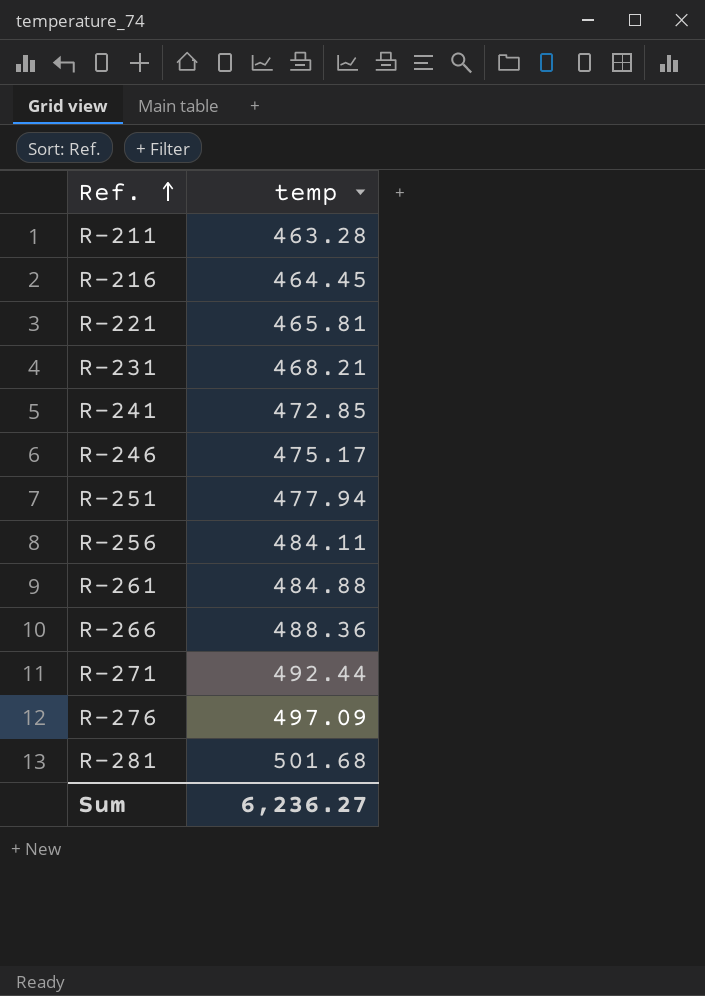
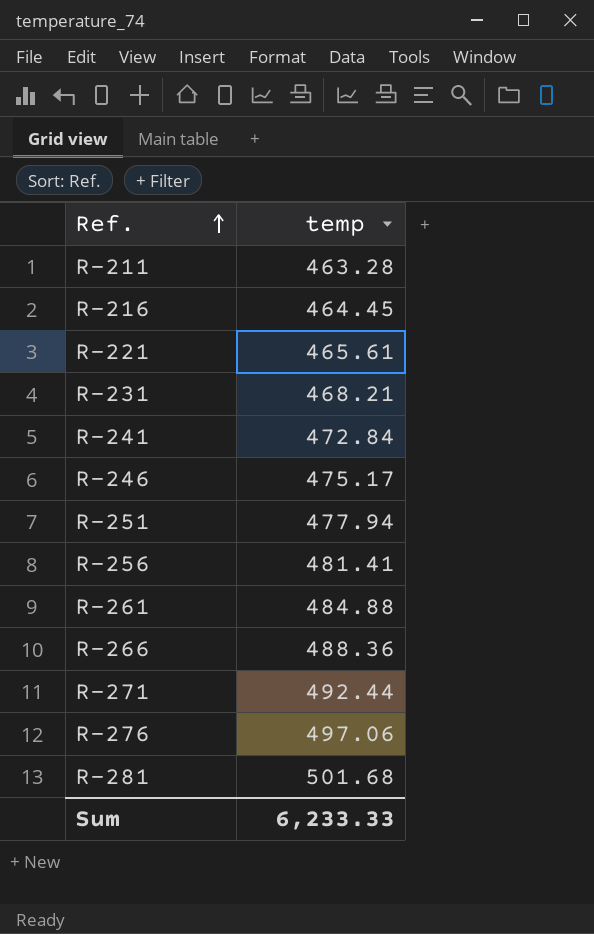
R-221 | temp: 465.81 -> 465.61
R-241 | temp: 472.85 -> 472.84
R-256 | temp: 484.11 -> 481.41
R-276 | temp: 497.09 -> 497.06
Sum | temp: 6,236.27 -> 6,233.33

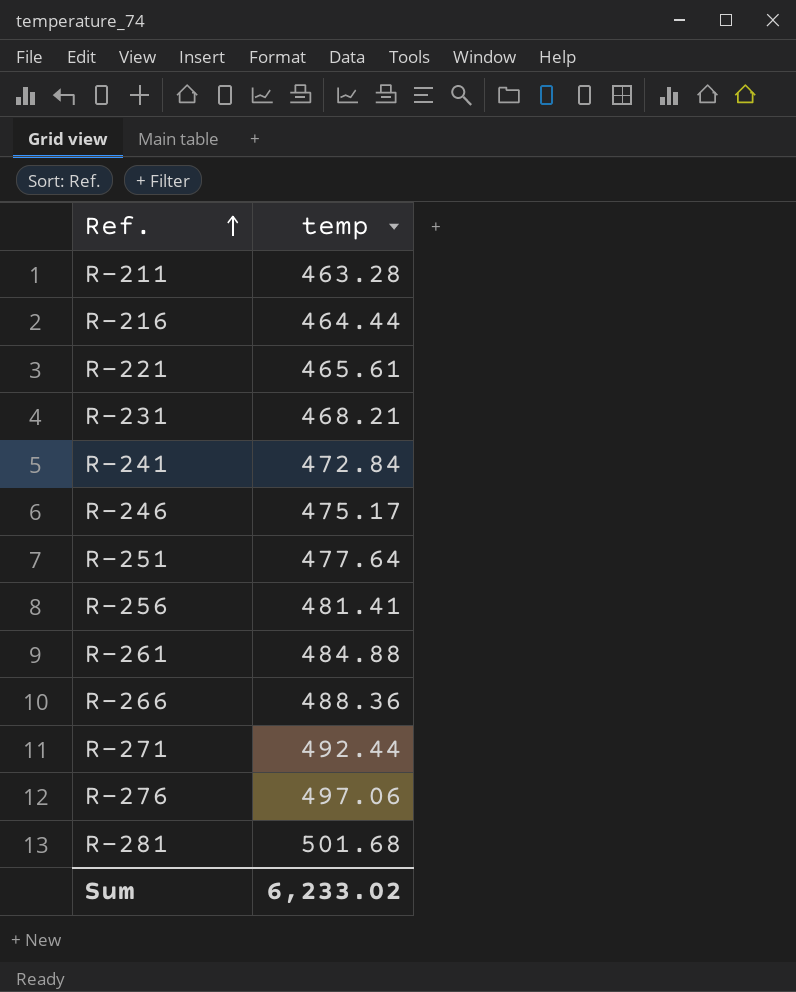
R-216 | temp: 464.45 -> 464.44
R-251 | temp: 477.94 -> 477.64
Sum | temp: 6,233.33 -> 6,233.02

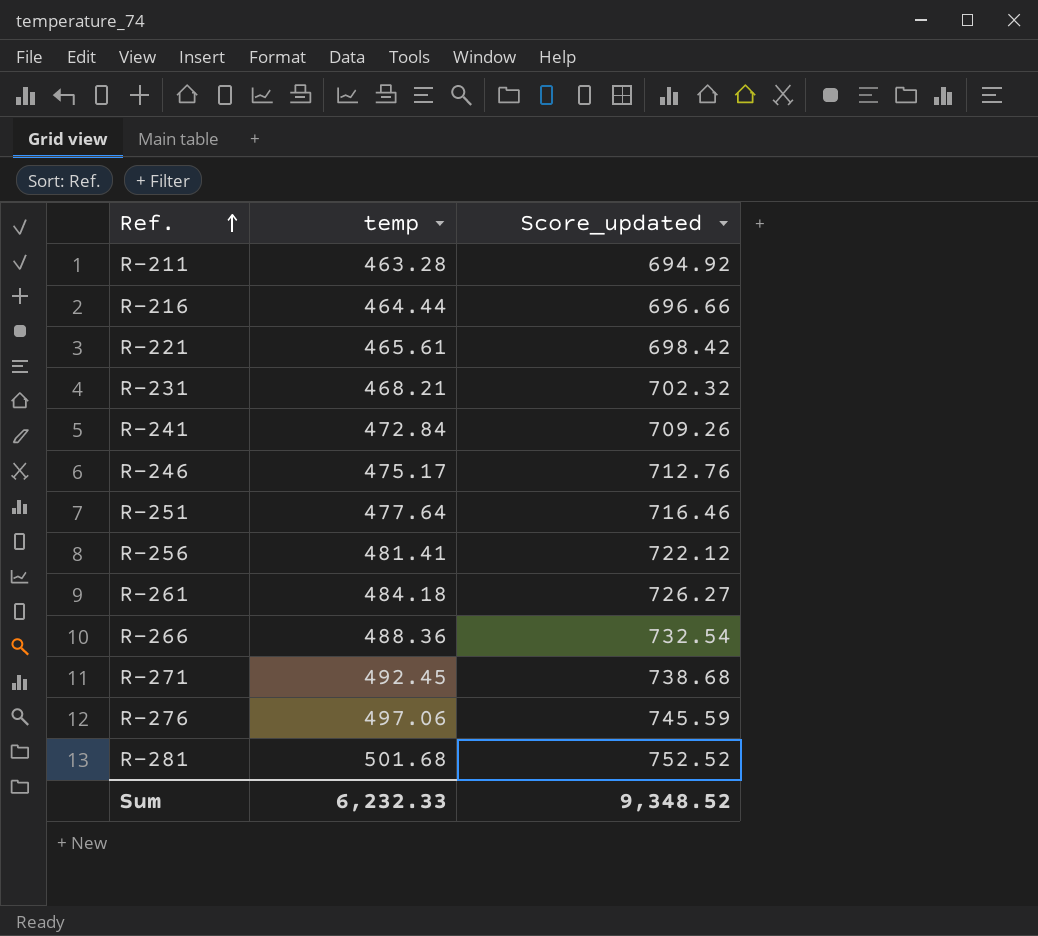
column Score_updated | formula: none -> [temp] * 1.5
R-261 | temp: 484.88 -> 484.18
R-271 | temp: 492.44 -> 492.45
Sum | temp: 6,233.02 -> 6,232.33

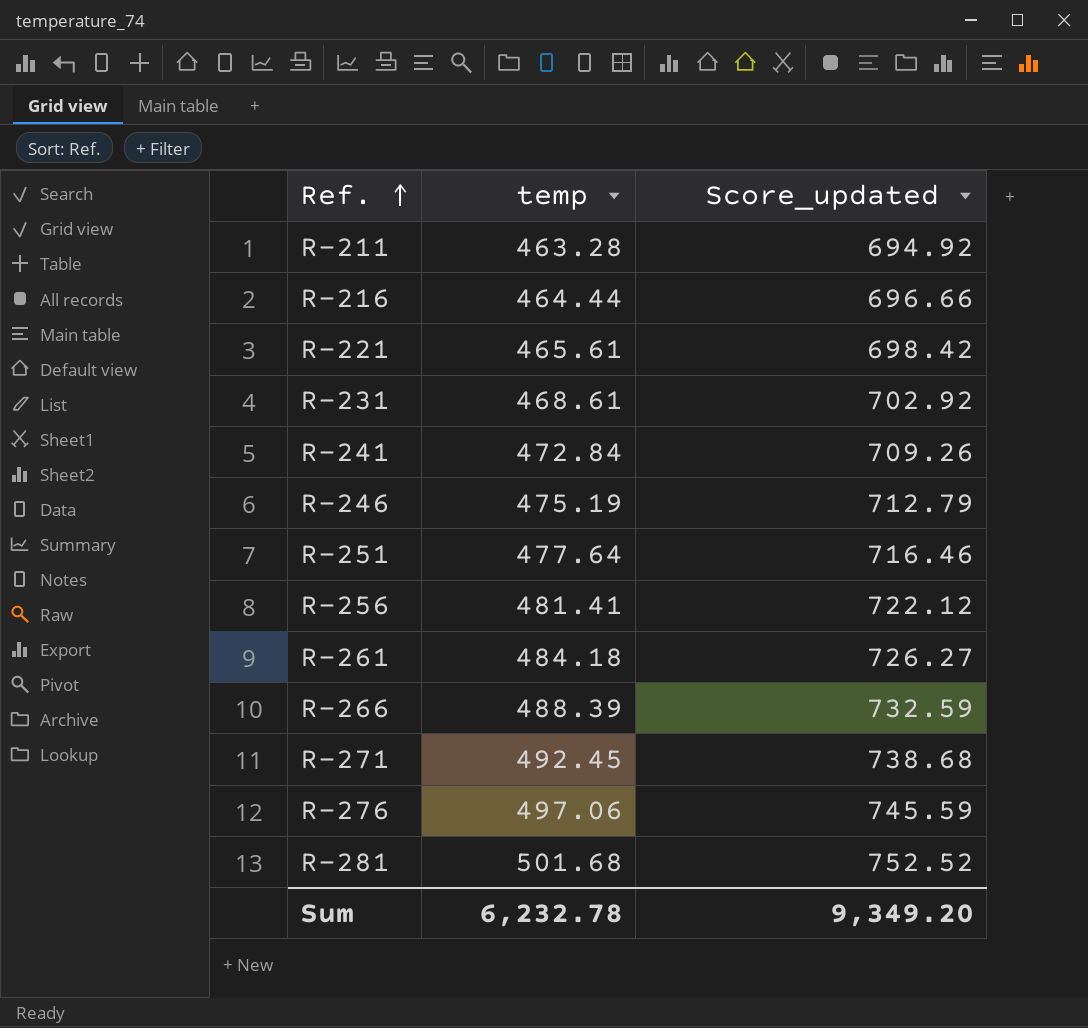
R-231 | temp: 468.21 -> 468.61
R-231 | Score_updated: 702.32 -> 702.92
R-246 | temp: 475.17 -> 475.19
R-246 | Score_updated: 712.76 -> 712.79
R-266 | temp: 488.36 -> 488.39
R-266 | Score_updated: 732.54 -> 732.59
Sum | temp: 6,232.33 -> 6,232.78
Sum | Score_updated: 9,348.52 -> 9,349.20

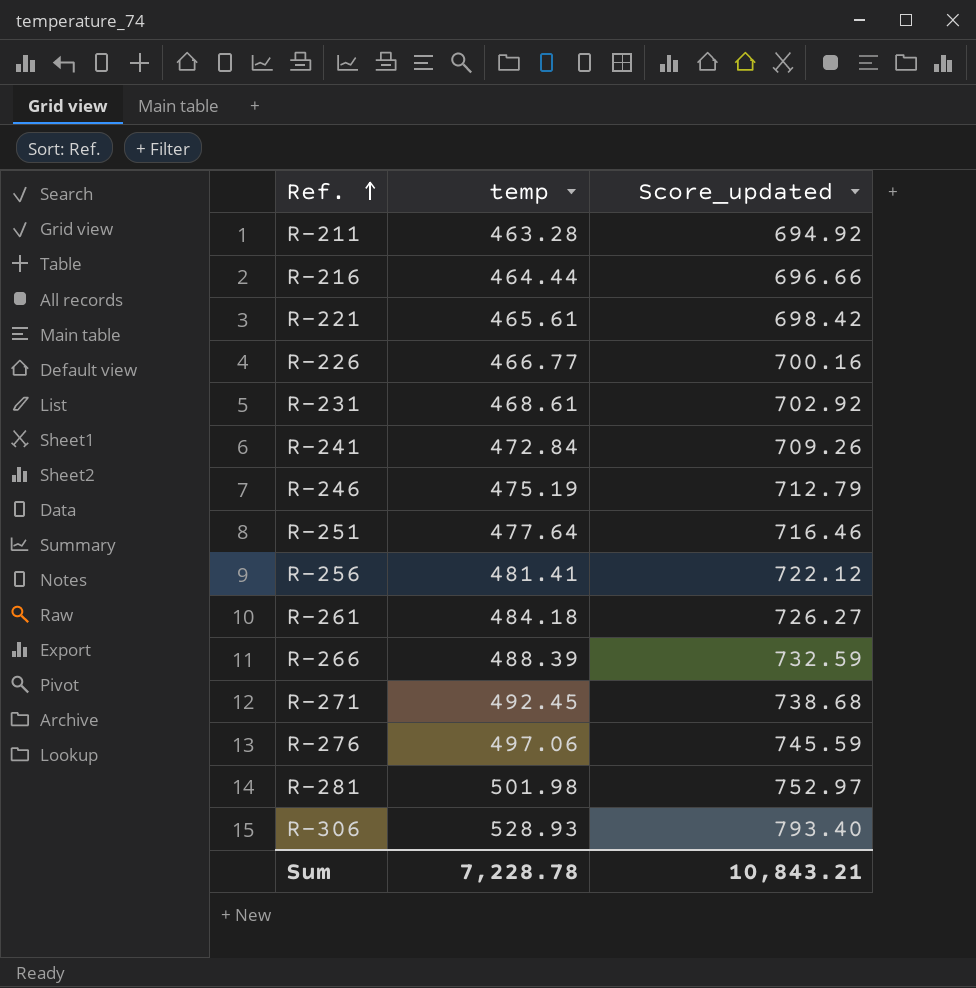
row R-226: none -> 466.77 | 700.16
R-281 | temp: 501.68 -> 501.98
R-281 | Score_updated: 752.52 -> 752.97
row R-306: none -> 528.93 | 793.40
Sum | temp: 6,232.78 -> 7,228.78
Sum | Score_updated: 9,349.20 -> 10,843.21

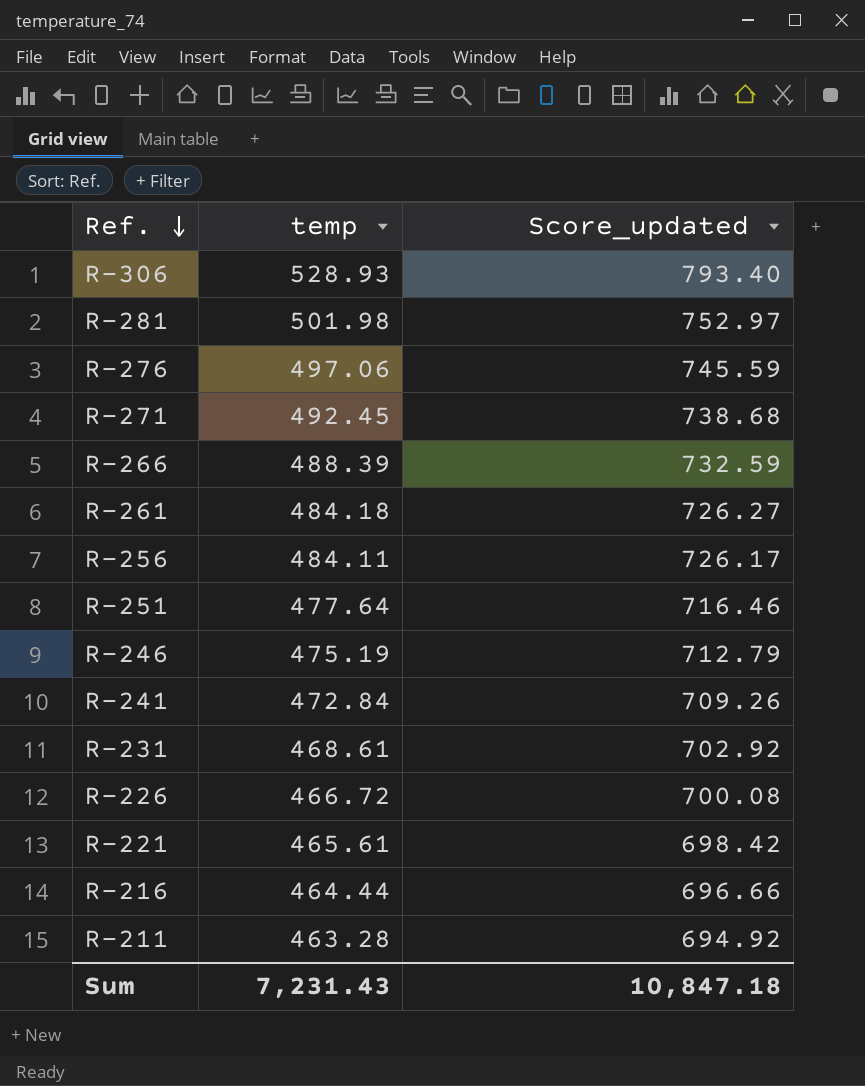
row order: Ref. ascending -> Ref. descending
R-256 | temp: 481.41 -> 484.11
R-256 | Score_updated: 722.12 -> 726.17
R-226 | temp: 466.77 -> 466.72
R-226 | Score_updated: 700.16 -> 700.08
Sum | temp: 7,228.78 -> 7,231.43
Sum | Score_updated: 10,843.21 -> 10,847.18

